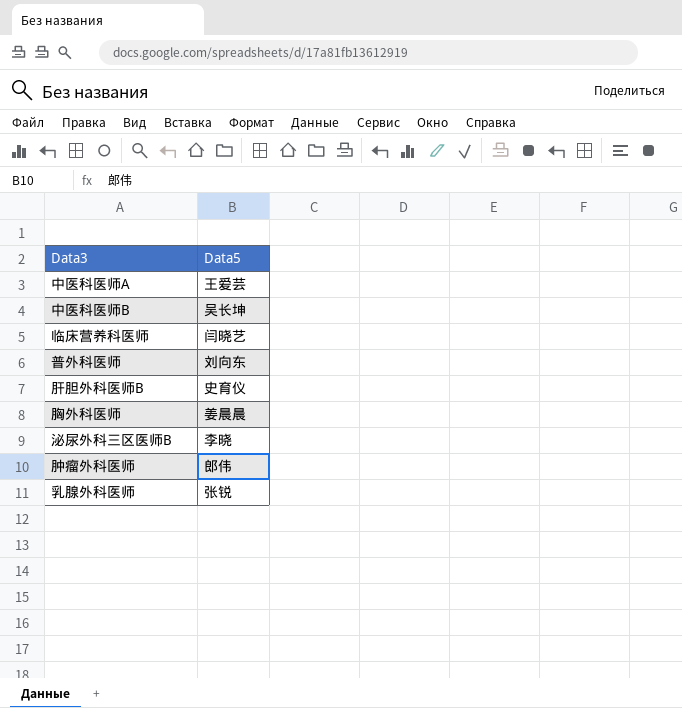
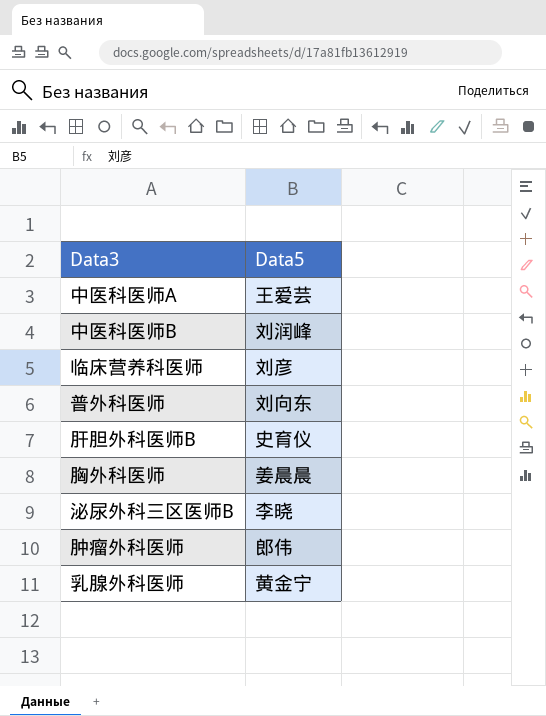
中医科医师B | Data5: 吴长坤 -> 刘润峰
临床营养科医师 | Data5: 闫晓艺 -> 刘彦
乳腺外科医师 | Data5: 张锐 -> 黄金宁

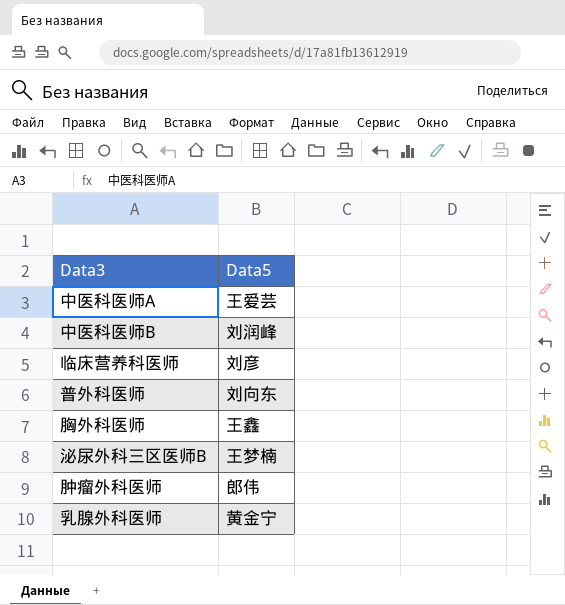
row 肝胆外科医师B: 史育仪 -> none
胸外科医师 | Data5: 姜晨晨 -> 王鑫
泌尿外科三区医师B | Data5: 李晓 -> 王梦楠

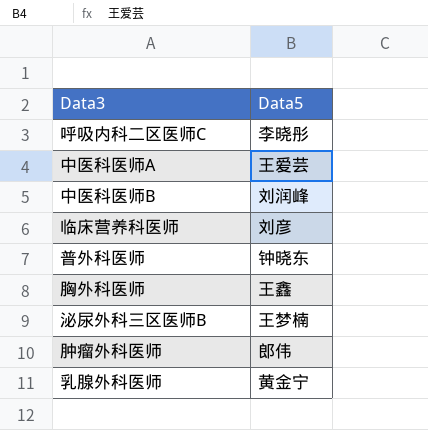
row 呼吸内科二区医师C: none -> 李晓彤
普外科医师 | Data5: 刘向东 -> 钟晓东

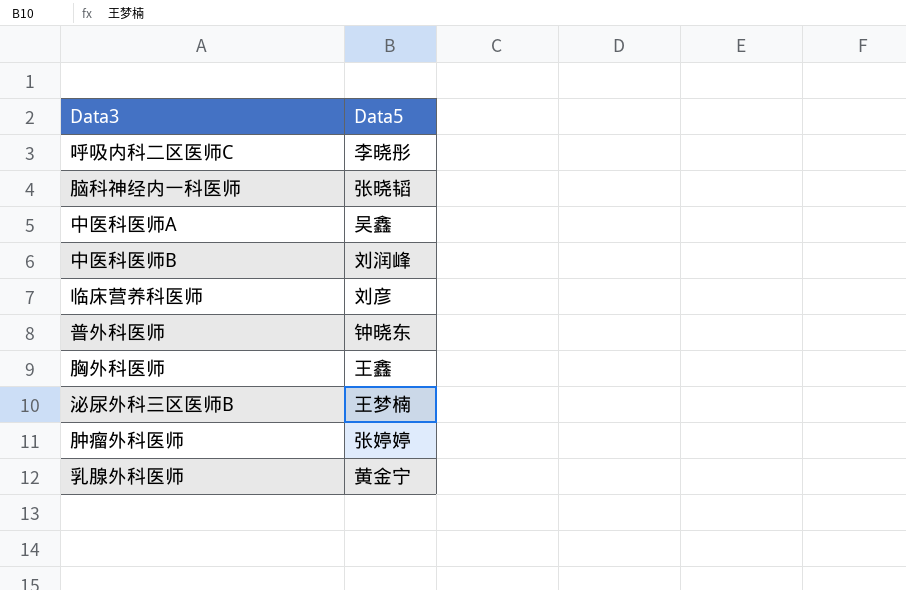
row 脑科神经内一科医师: none -> 张晓韬
中医科医师A | Data5: 王爱芸 -> 吴鑫
肿瘤外科医师 | Data5: 郎伟 -> 张婷婷

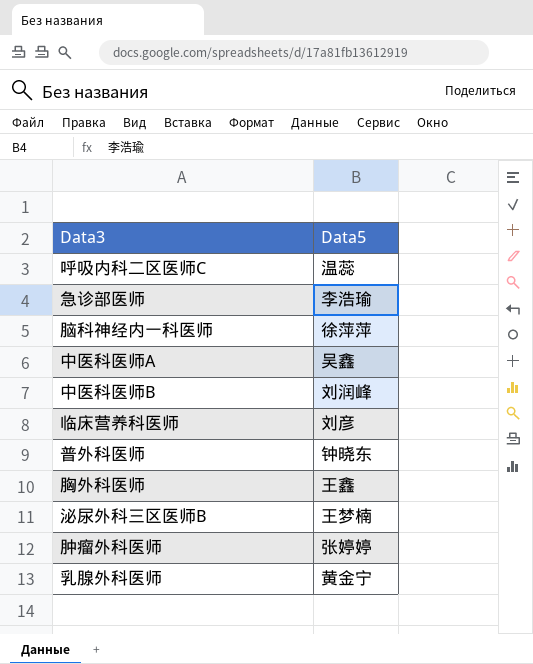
呼吸内科二区医师C | Data5: 李晓彤 -> 温蕊
row 急诊部医师: none -> 李浩瑜
脑科神经内一科医师 | Data5: 张晓韬 -> 徐萍萍

